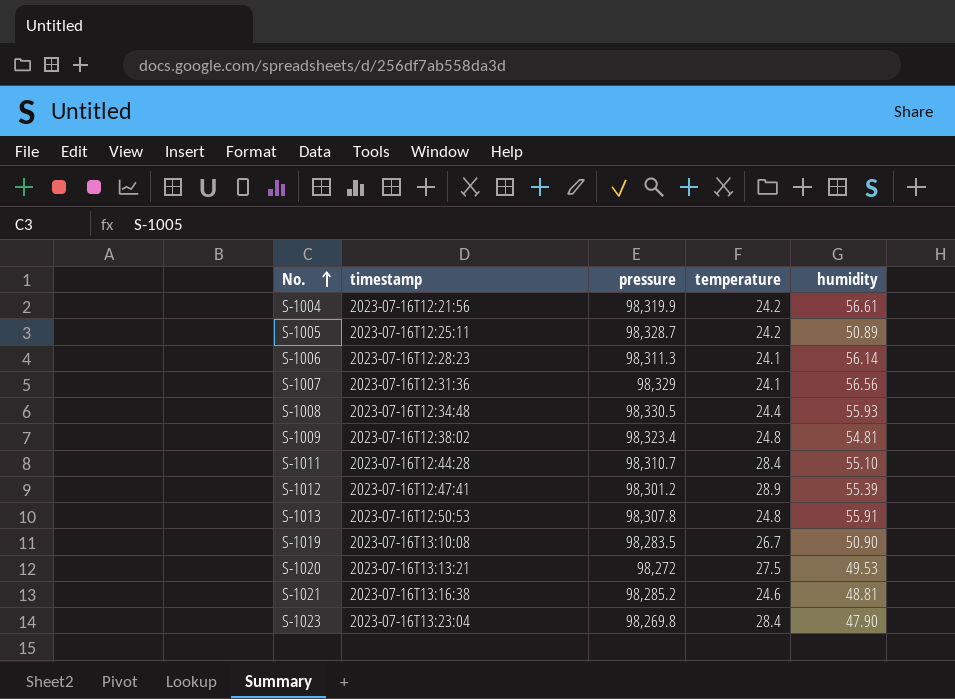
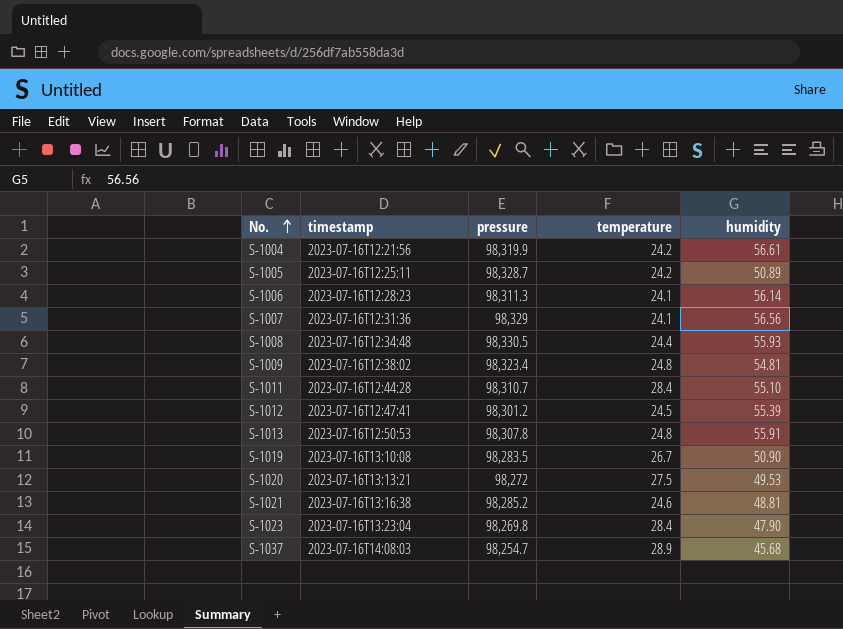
S-1012 | temperature: 28.9 -> 24.5
row S-1037: none -> 2023-07-16T14:08:03 | 98,254.7 | 28.9 | 45.68

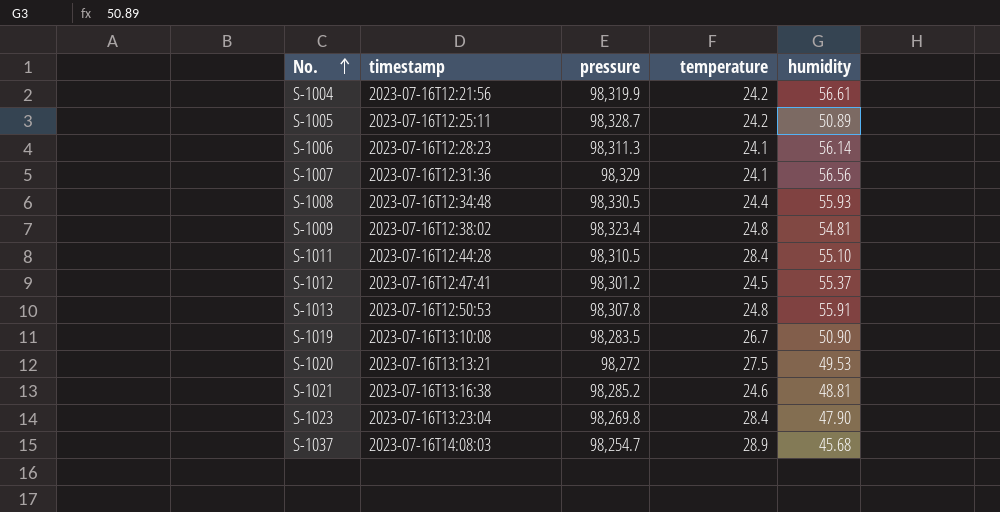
S-1011 | pressure: 98,310.7 -> 98,310.5
S-1012 | humidity: 55.39 -> 55.37

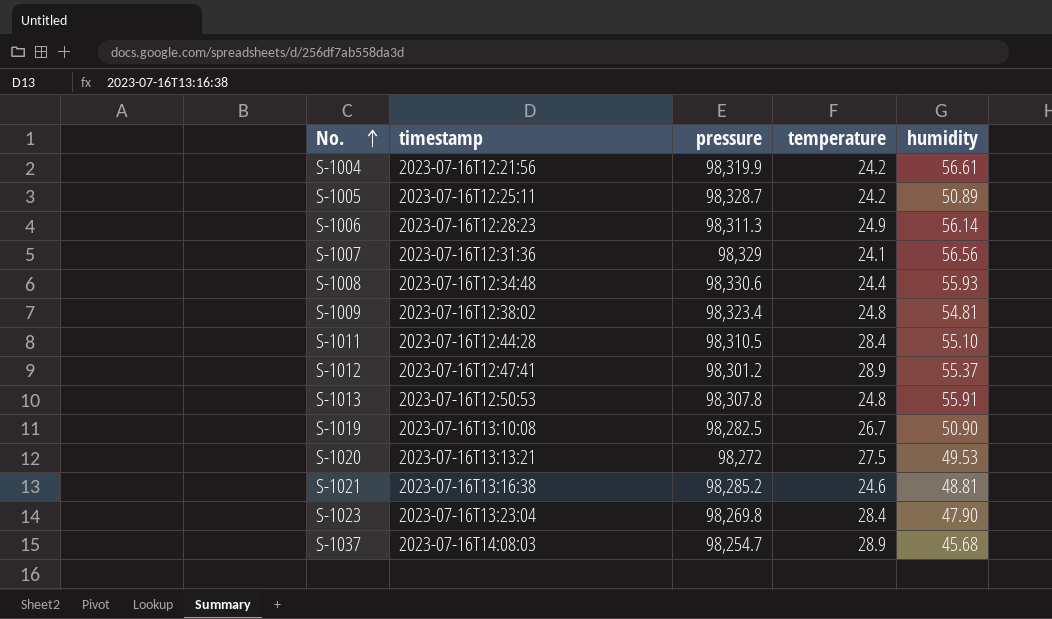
S-1006 | temperature: 24.1 -> 24.9
S-1008 | pressure: 98,330.5 -> 98,330.6
S-1012 | temperature: 24.5 -> 28.9
S-1019 | pressure: 98,283.5 -> 98,282.5

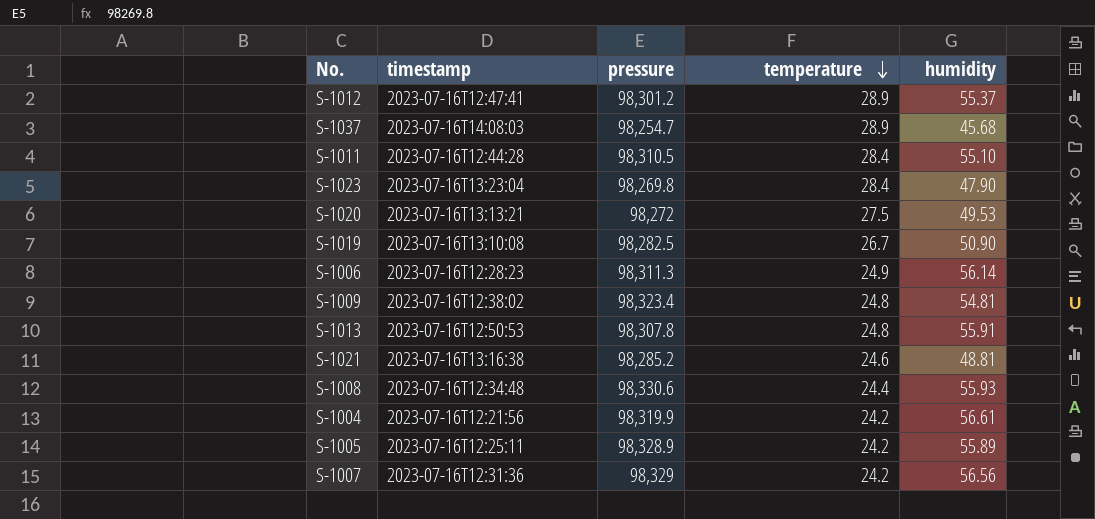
row order: No. ascending -> temperature descending
S-1005 | pressure: 98,328.7 -> 98,328.9
S-1005 | humidity: 50.89 -> 55.89
S-1007 | temperature: 24.1 -> 24.2

